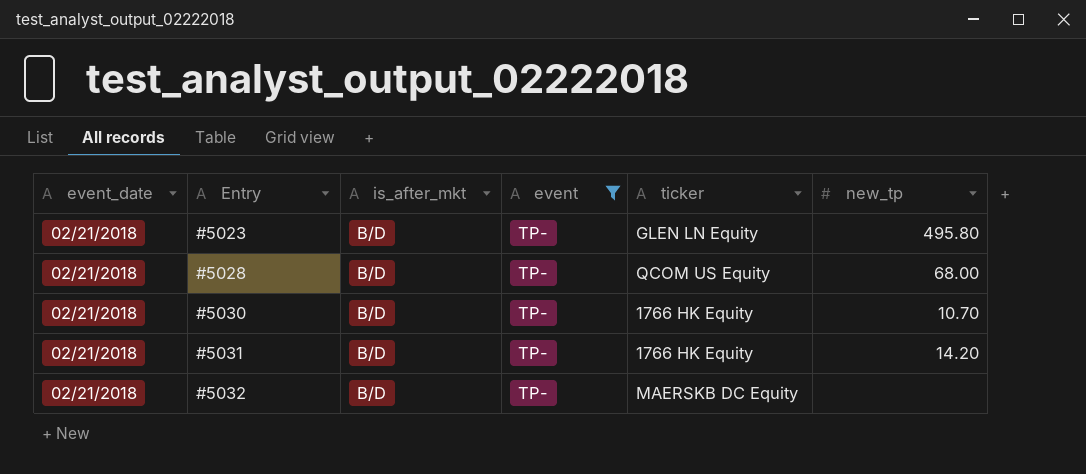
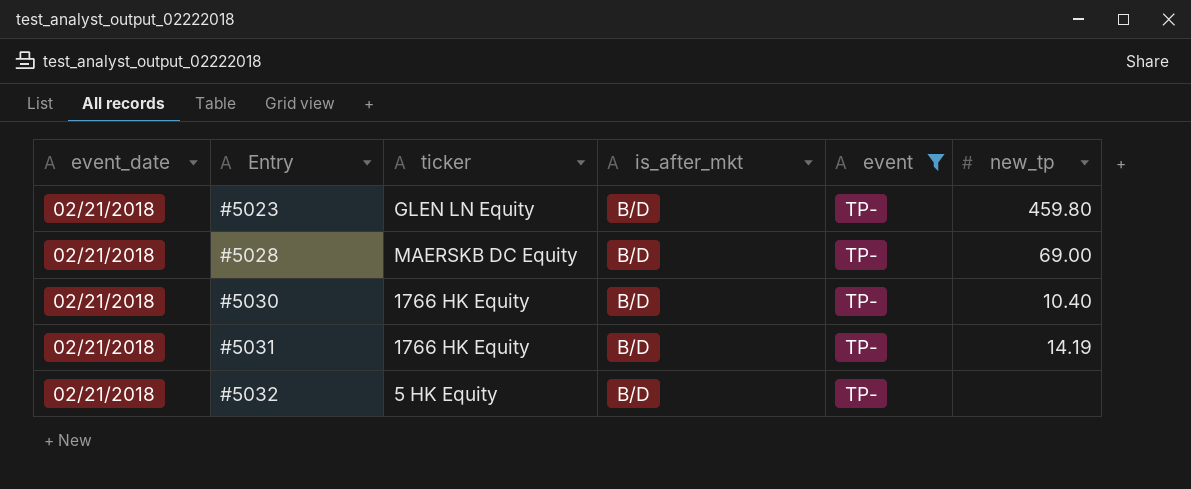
column ticker | position: 5 -> 3
#5023 | new_tp: 495.80 -> 459.80
#5028 | ticker: QCOM US Equity -> MAERSKB DC Equity
#5028 | new_tp: 68.00 -> 69.00
#5030 | new_tp: 10.70 -> 10.40
#5031 | new_tp: 14.20 -> 14.19
#5032 | ticker: MAERSKB DC Equity -> 5 HK Equity

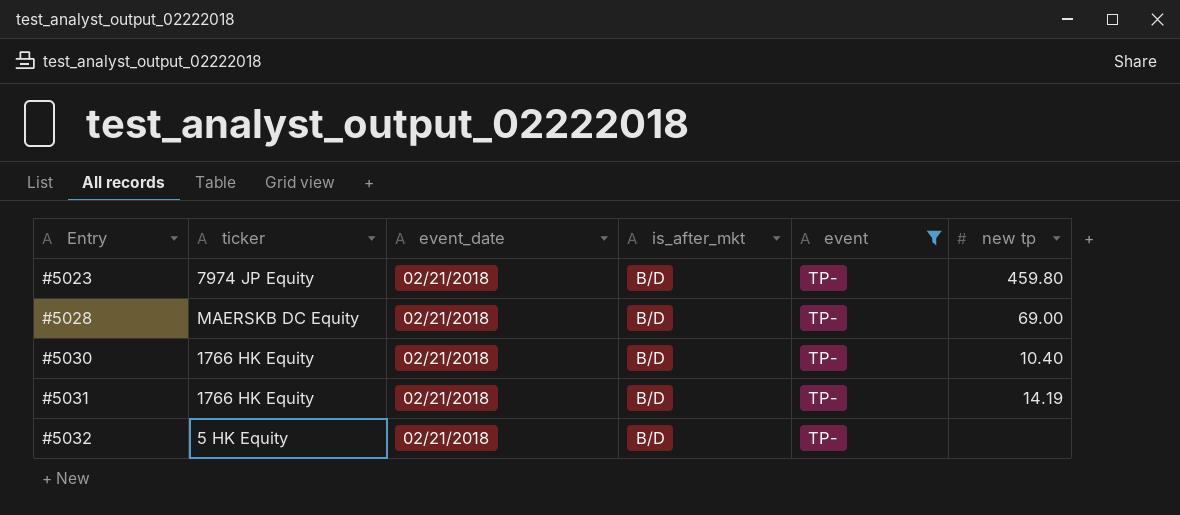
column event_date | position: 1 -> 3
column name: new_tp -> new tp
#5023 | ticker: GLEN LN Equity -> 7974 JP Equity

